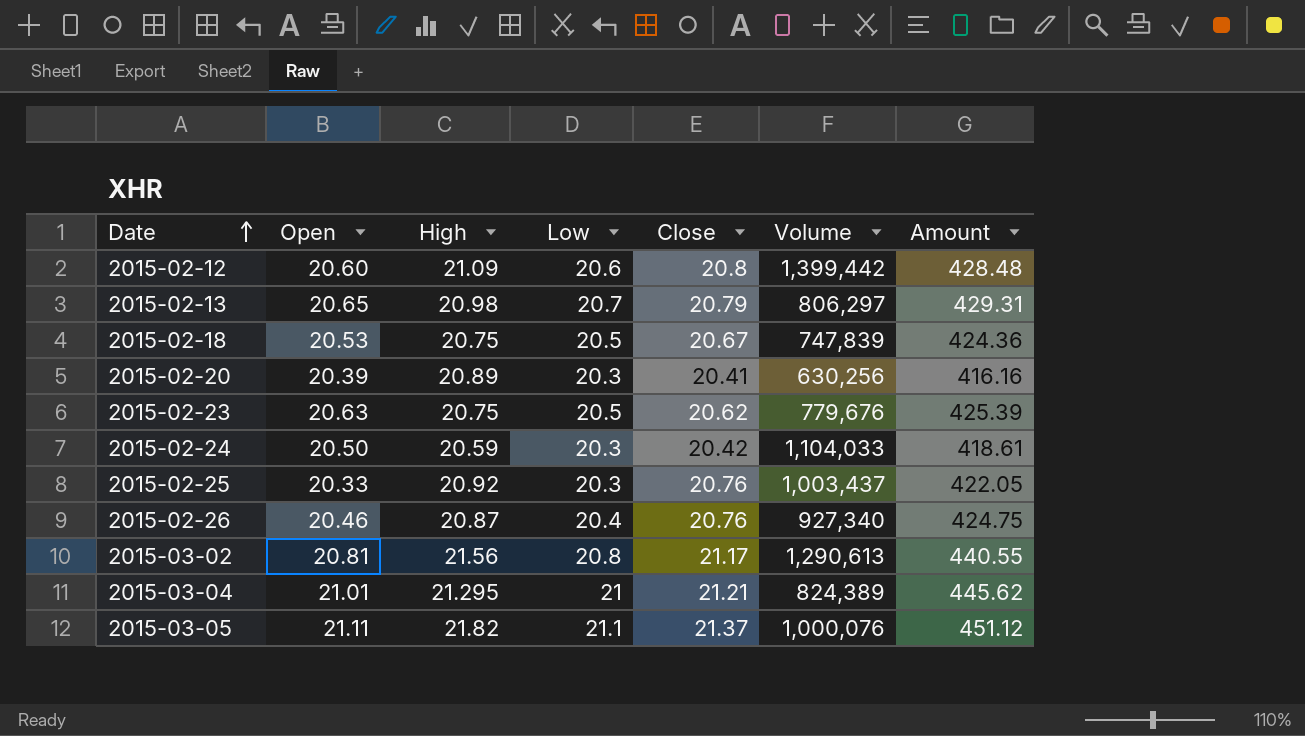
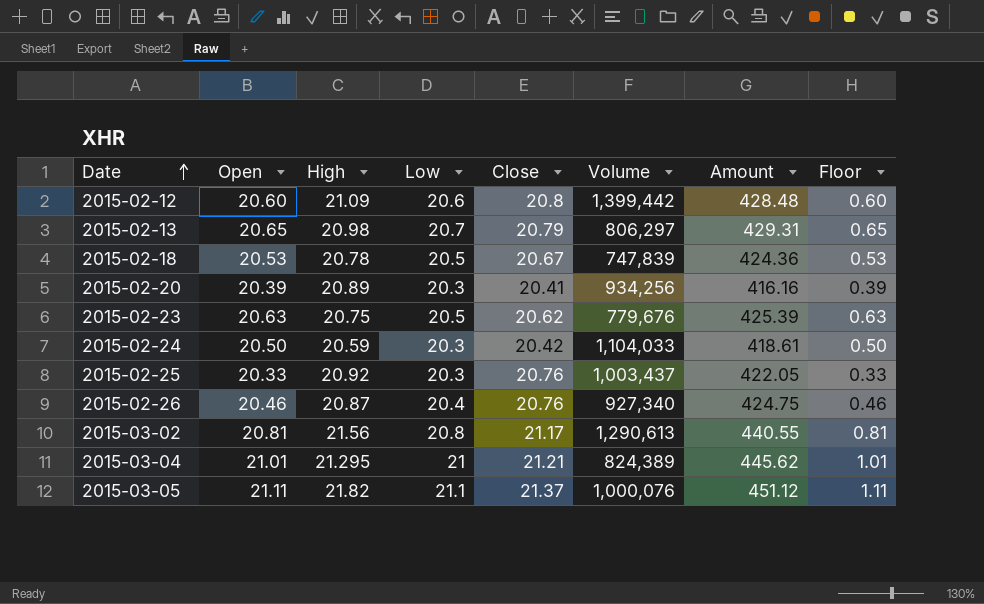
column Floor | formula: none -> [Open] - 20
2015-02-18 | High: 20.75 -> 20.78
2015-02-20 | Volume: 630,256 -> 934,256

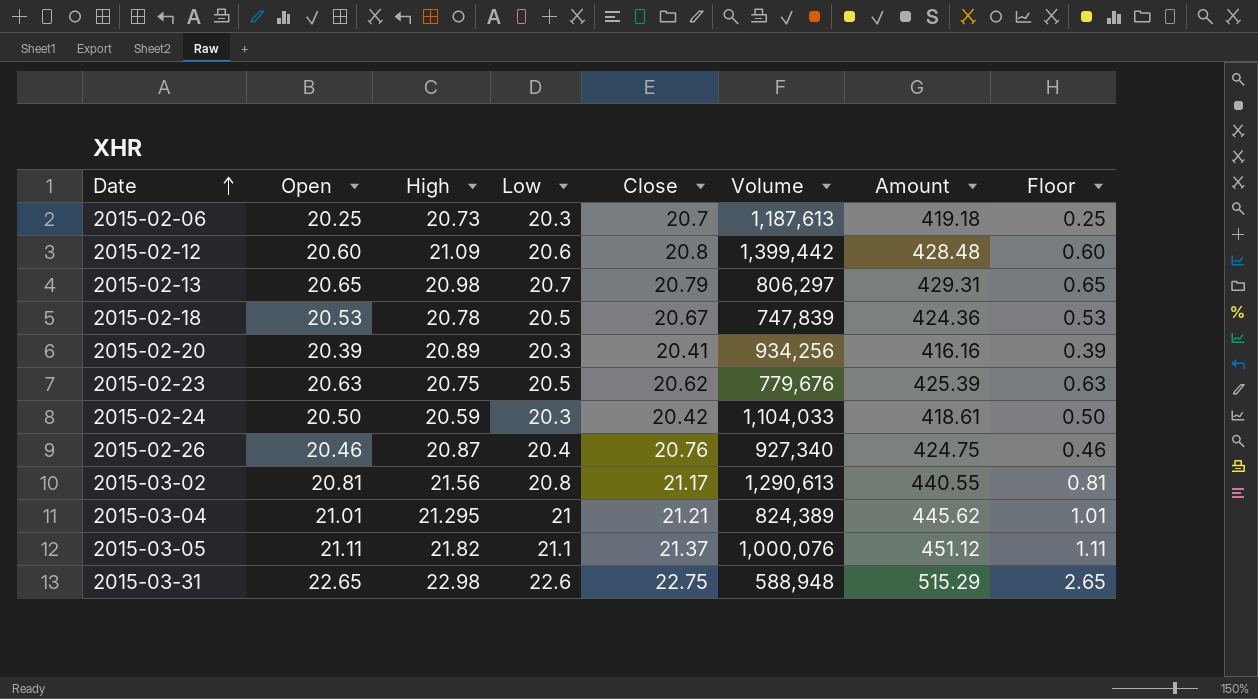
row 2015-02-25: 20.33 | 20.92 | 20.3 | 20.76 | 1,003,437 | 422.05 | 0.33 -> none
row 2015-02-06: none -> 20.25 | 20.73 | 20.3 | 20.7 | 1,187,613 | 419.18 | 0.25
row 2015-03-31: none -> 22.65 | 22.98 | 22.6 | 22.75 | 588,948 | 515.29 | 2.65

